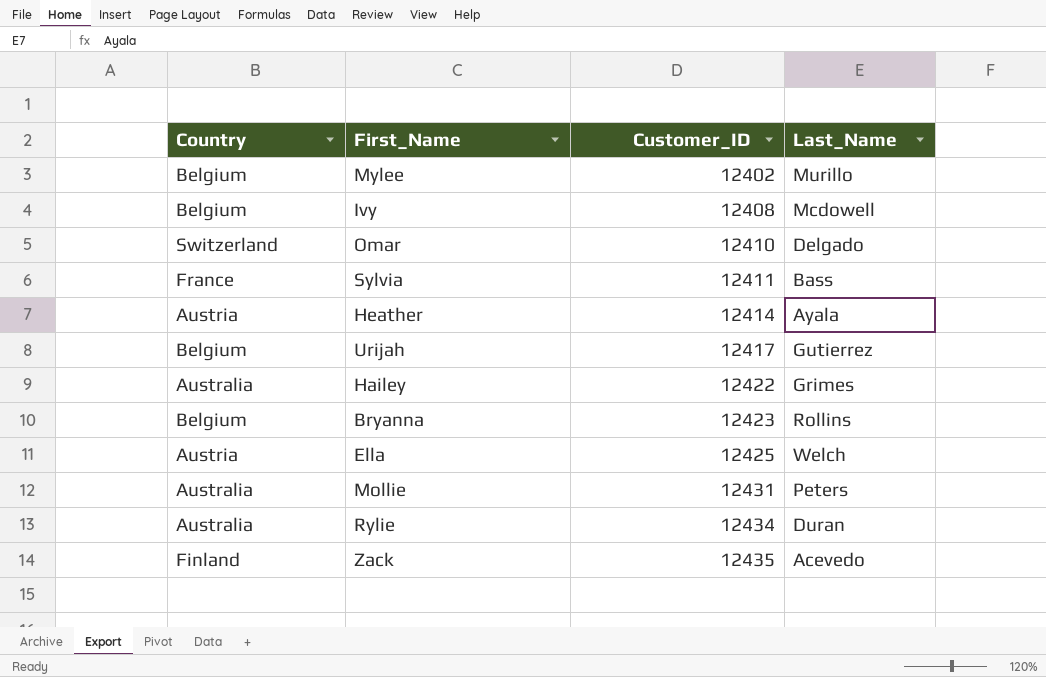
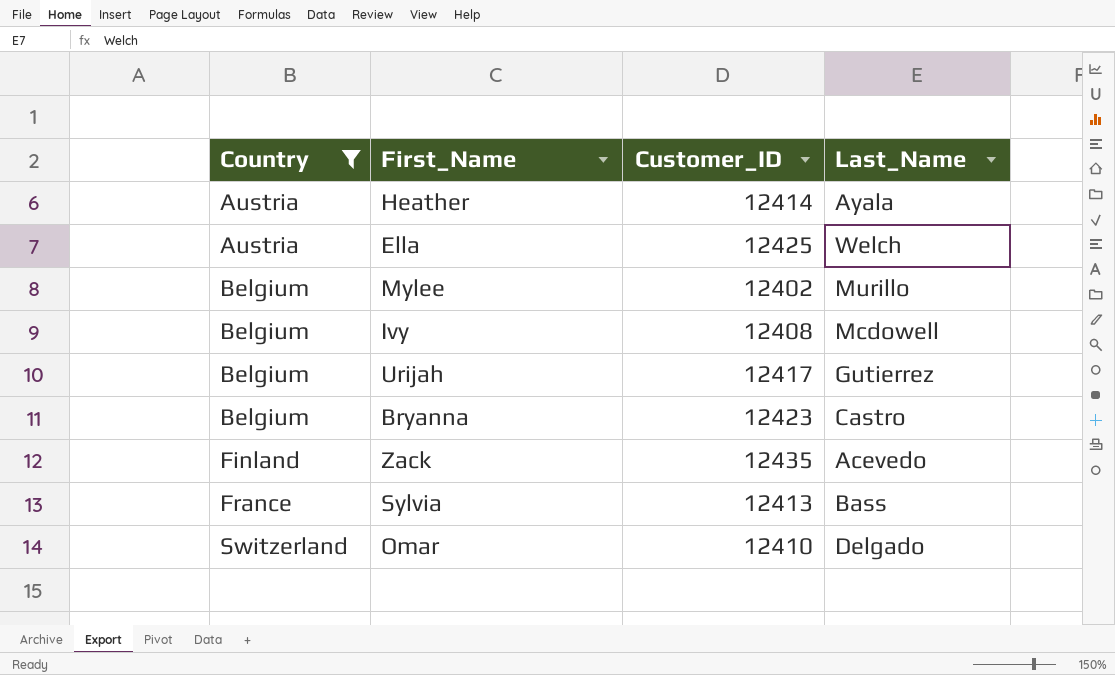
filter: none -> Country != Australia
row order: Customer_ID ascending -> Country ascending
Bryanna | Last_Name: Rollins -> Castro
Sylvia | Customer_ID: 12411 -> 12413

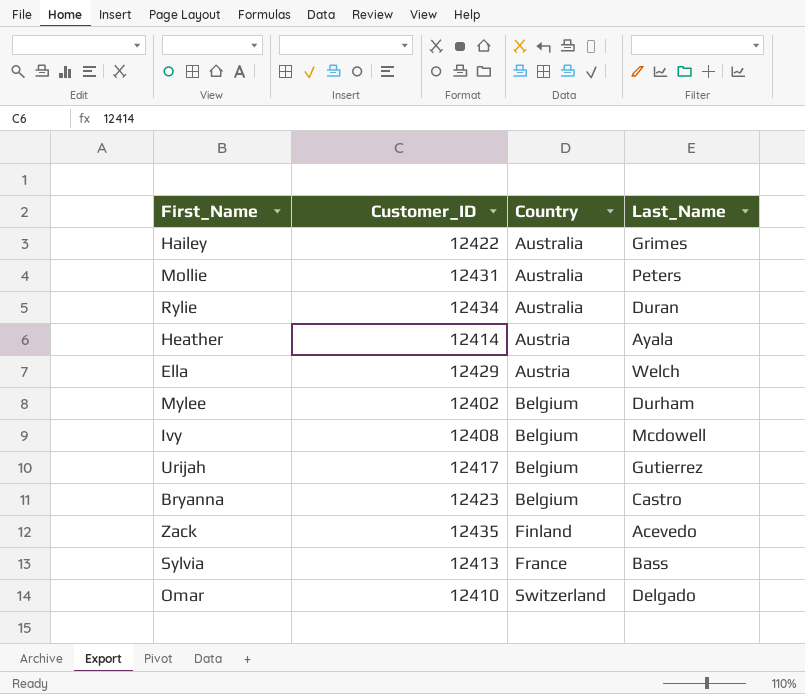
filter: Country != Australia -> none
column Country | position: 1 -> 3
Ella | Customer_ID: 12425 -> 12429
Mylee | Last_Name: Murillo -> Durham

